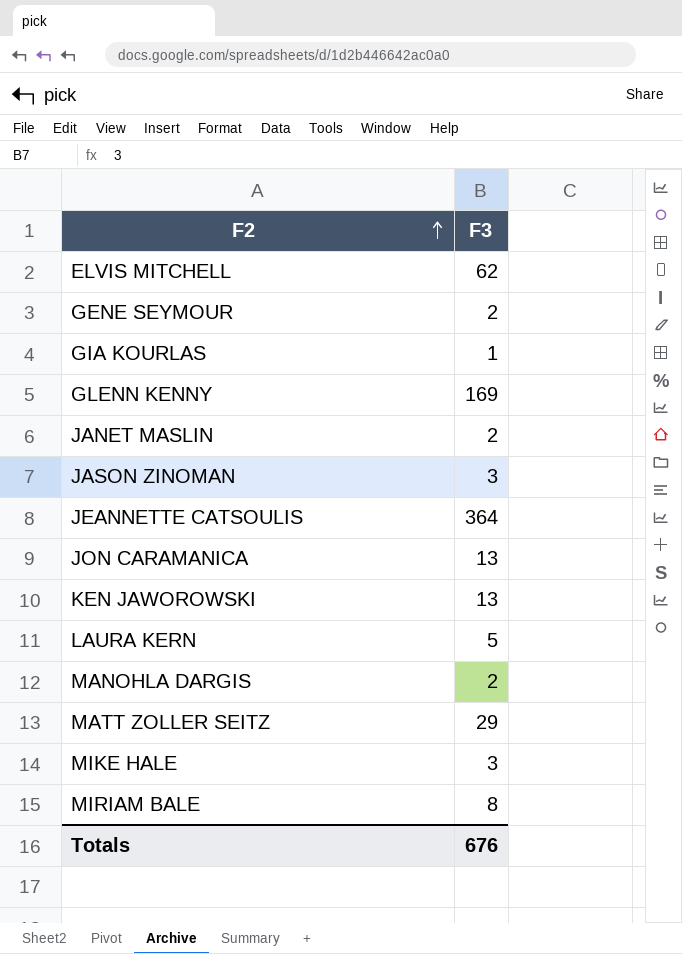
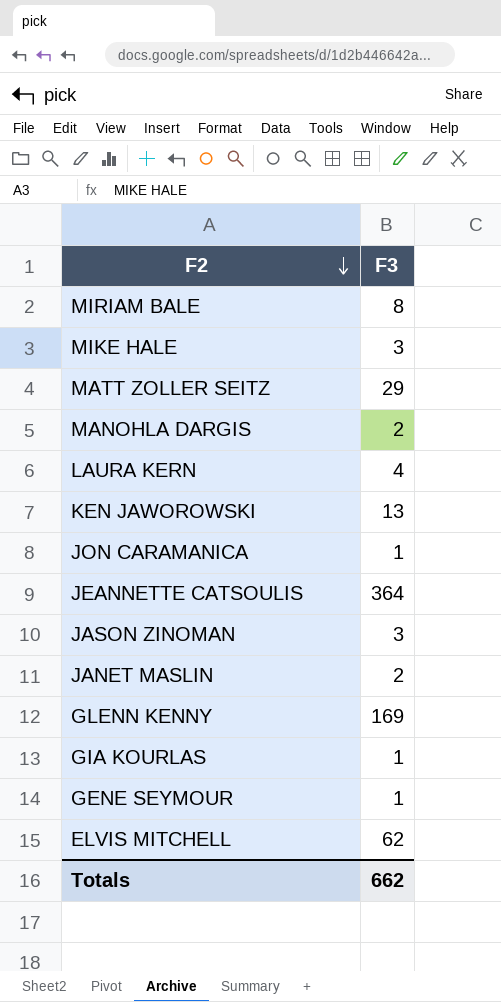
row order: F2 ascending -> F2 descending
LAURA KERN | F3: 5 -> 4
JON CARAMANICA | F3: 13 -> 1
GENE SEYMOUR | F3: 2 -> 1
Totals | F3: 676 -> 662

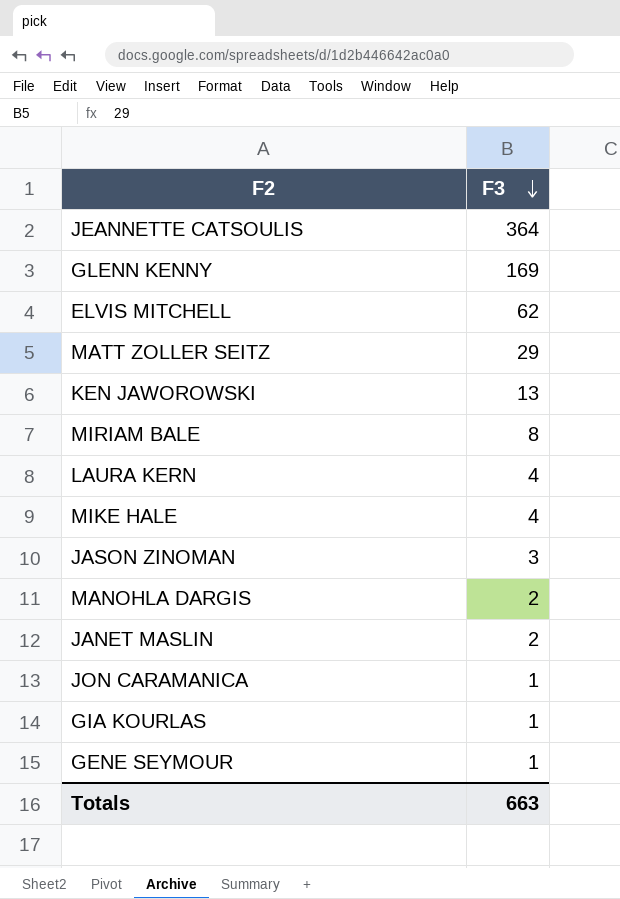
row order: F2 descending -> F3 descending
MIKE HALE | F3: 3 -> 4
Totals | F3: 662 -> 663

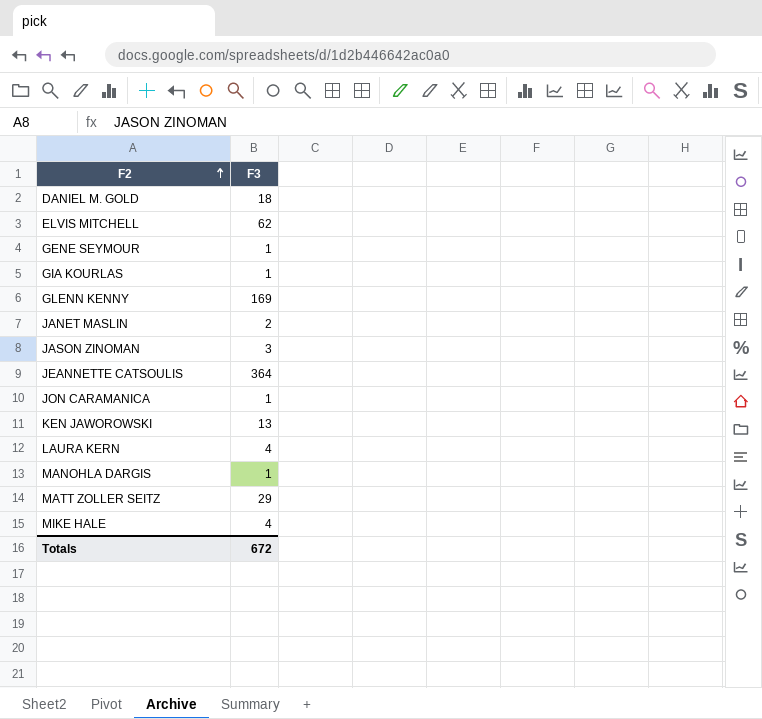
row order: F3 descending -> F2 ascending
row MIRIAM BALE: 8 -> none
row DANIEL M. GOLD: none -> 18
MANOHLA DARGIS | F3: 2 -> 1
Totals | F3: 663 -> 672

